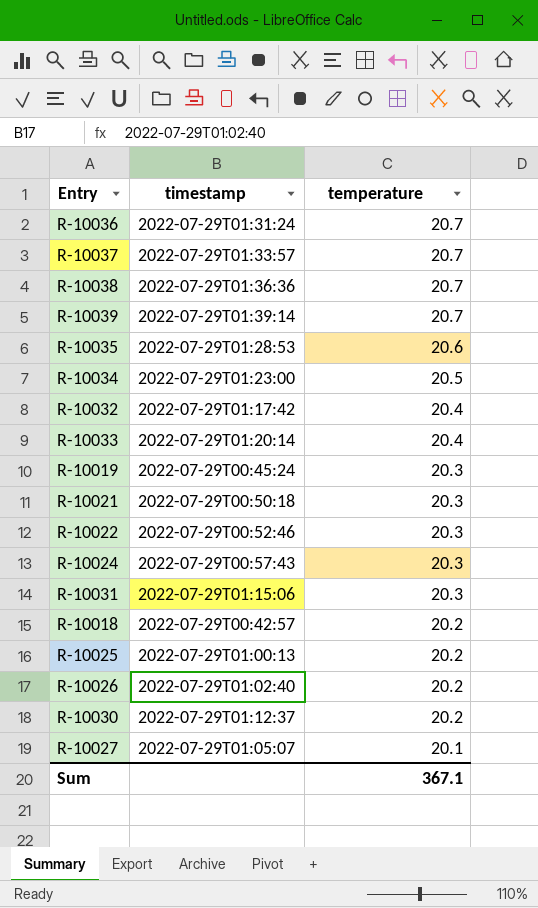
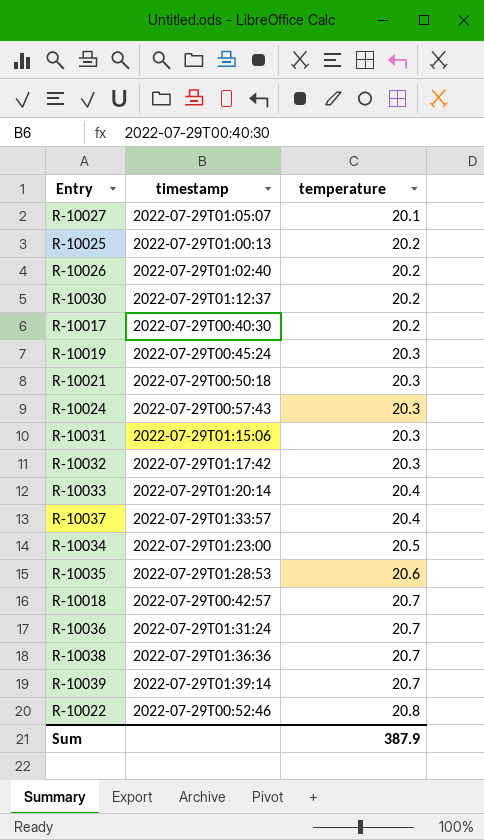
row order: temperature descending -> temperature ascending
row R-10017: none -> 2022-07-29T00:40:30 | 20.2
R-10032 | temperature: 20.4 -> 20.3
R-10037 | temperature: 20.7 -> 20.4
R-10018 | temperature: 20.2 -> 20.7
R-10022 | temperature: 20.3 -> 20.8
Sum | temperature: 367.1 -> 387.9

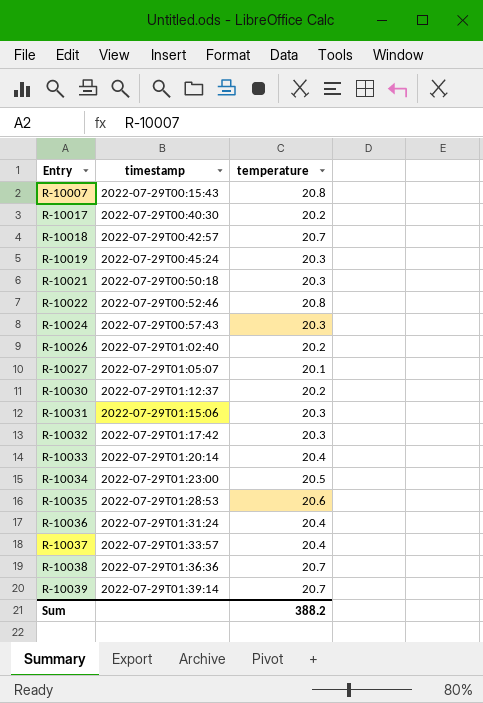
row order: temperature ascending -> Entry ascending
row R-10025: 2022-07-29T01:00:13 | 20.2 -> none
row R-10007: none -> 2022-07-29T00:15:43 | 20.8
R-10036 | temperature: 20.7 -> 20.4
Sum | temperature: 387.9 -> 388.2

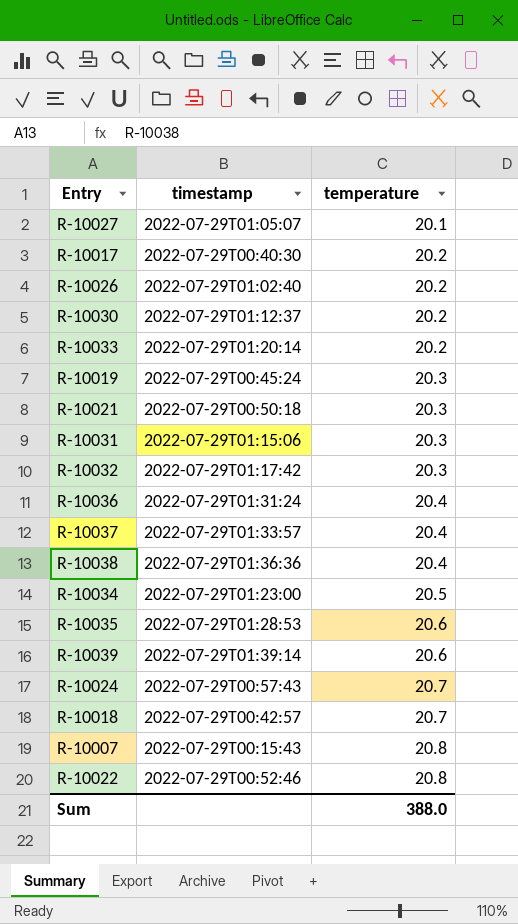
row order: Entry ascending -> temperature ascending
R-10033 | temperature: 20.4 -> 20.2
R-10038 | temperature: 20.7 -> 20.4
R-10039 | temperature: 20.7 -> 20.6
R-10024 | temperature: 20.3 -> 20.7
Sum | temperature: 388.2 -> 388.0

